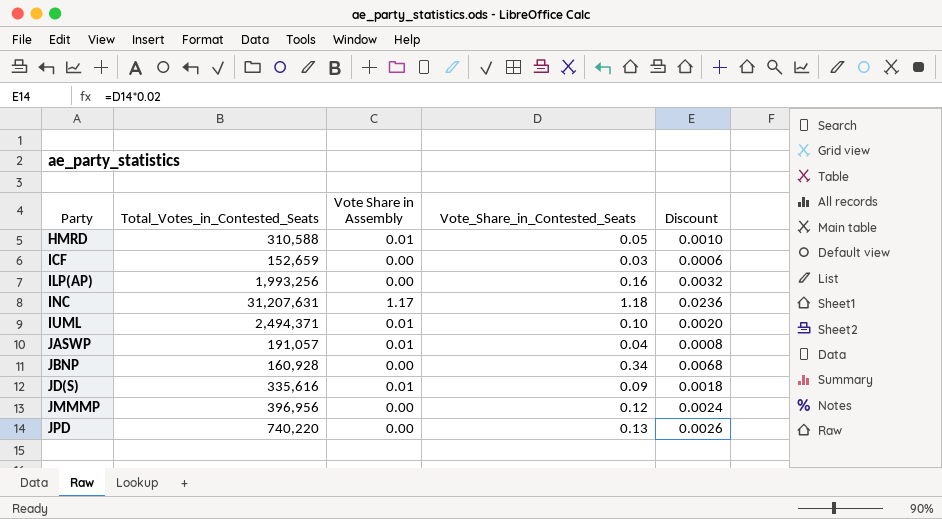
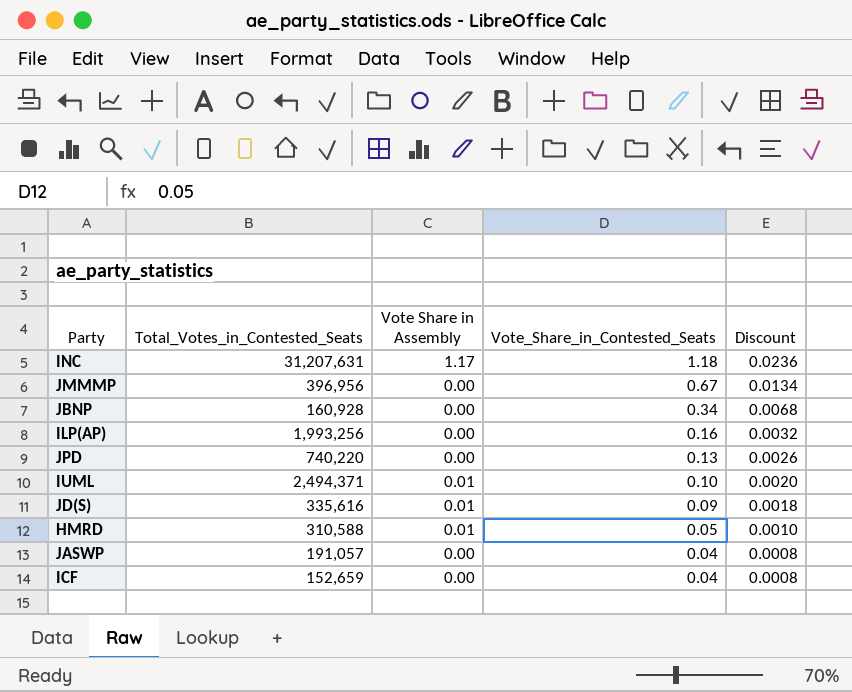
row order: Party ascending -> Vote_Share_in_Contested_Seats descending
JMMMP | Vote_Share_in_Contested_Seats: 0.12 -> 0.67
JMMMP | Discount: 0.0024 -> 0.0134
JASWP | Vote Share in Assembly: 0.01 -> 0.00
ICF | Vote_Share_in_Contested_Seats: 0.03 -> 0.04
ICF | Discount: 0.0006 -> 0.0008

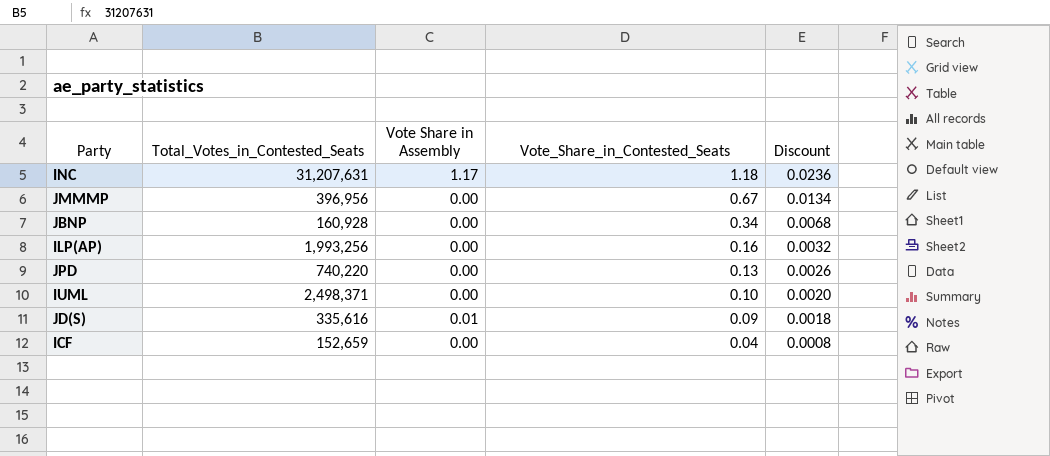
row HMRD: 310,588 | 0.01 | 0.05 | 0.0010 -> none
row JASWP: 191,057 | 0.00 | 0.04 | 0.0008 -> none
IUML | Total_Votes_in_Contested_Seats: 2,494,371 -> 2,498,371
IUML | Vote Share in Assembly: 0.01 -> 0.00

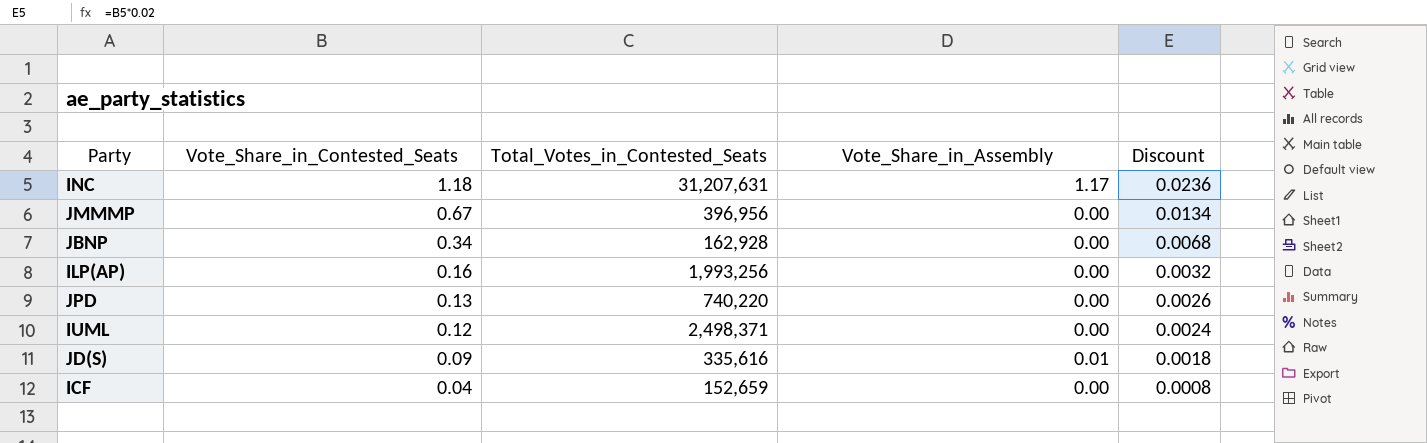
column Vote_Share_in_Contested_Seats | position: 4 -> 2
column name: Vote Share in Assembly -> Vote_Share_in_Assembly
JBNP | Total_Votes_in_Contested_Seats: 160,928 -> 162,928
IUML | Vote_Share_in_Contested_Seats: 0.10 -> 0.12
IUML | Discount: 0.0020 -> 0.0024

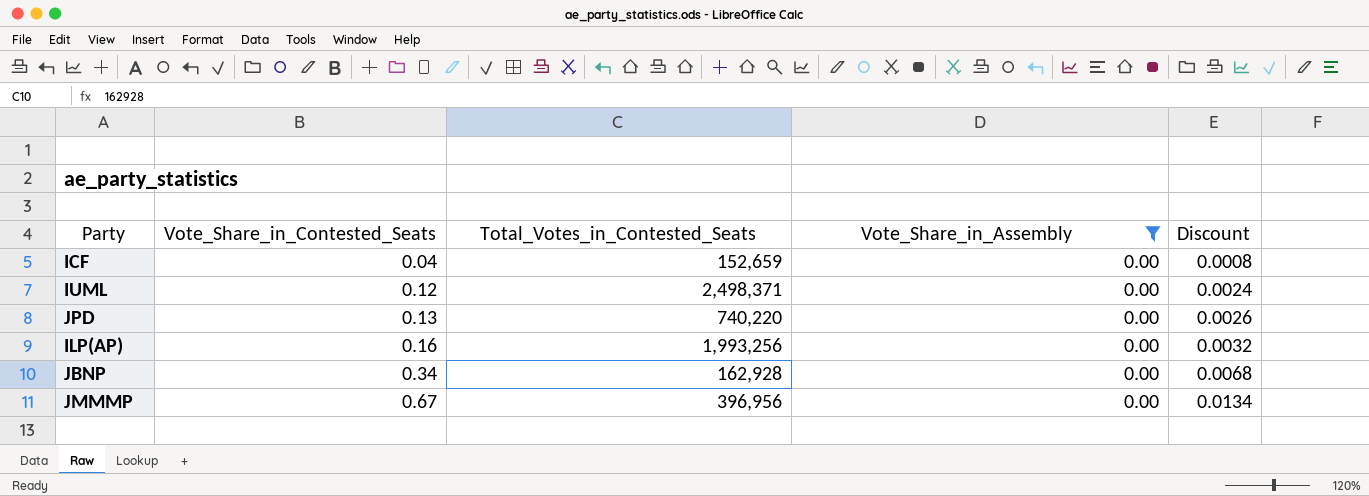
filter: none -> Vote_Share_in_Assembly = 0.00
row order: Vote_Share_in_Contested_Seats descending -> Vote_Share_in_Contested_Seats ascending

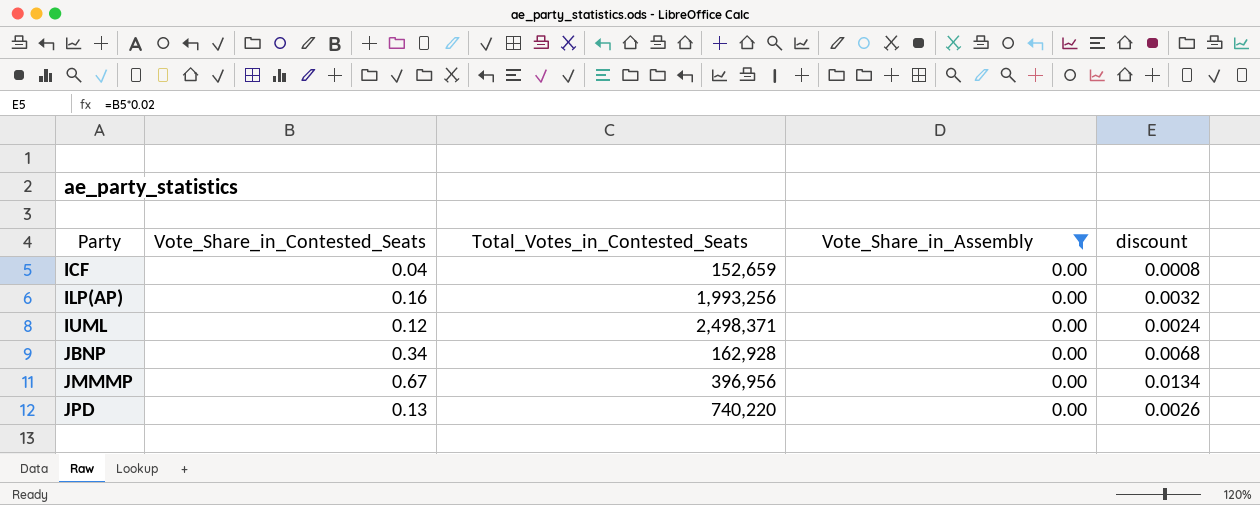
row order: Vote_Share_in_Contested_Seats ascending -> Party ascending
column name: Discount -> discount

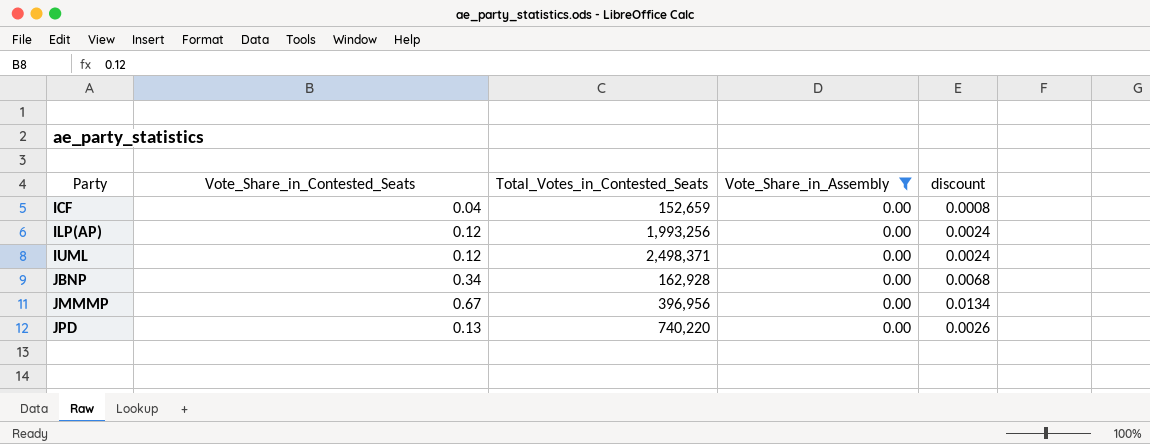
ILP(AP) | Vote_Share_in_Contested_Seats: 0.16 -> 0.12
ILP(AP) | discount: 0.0032 -> 0.0024

